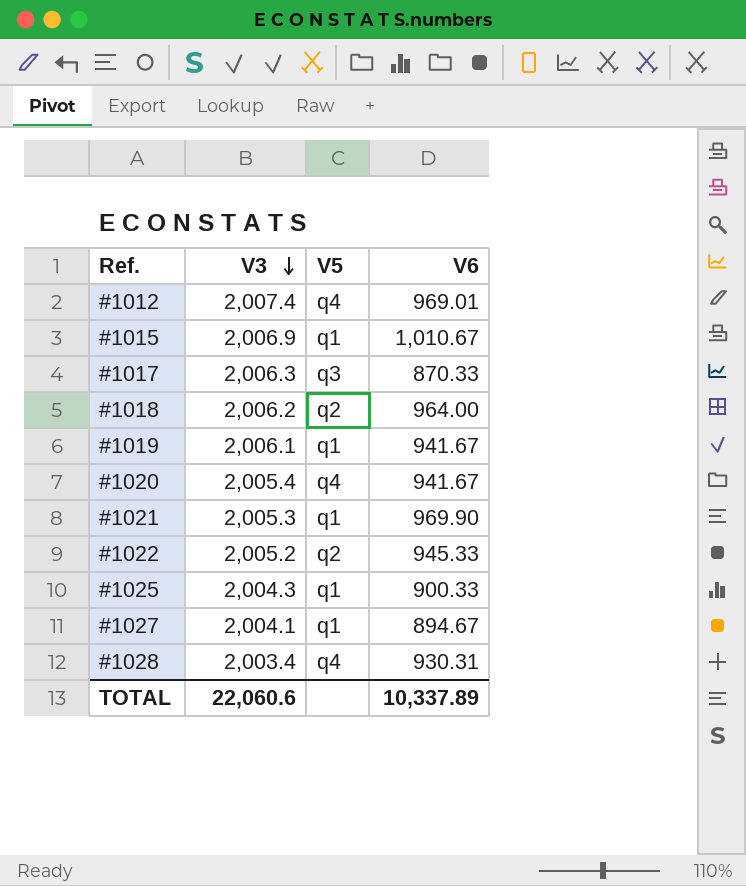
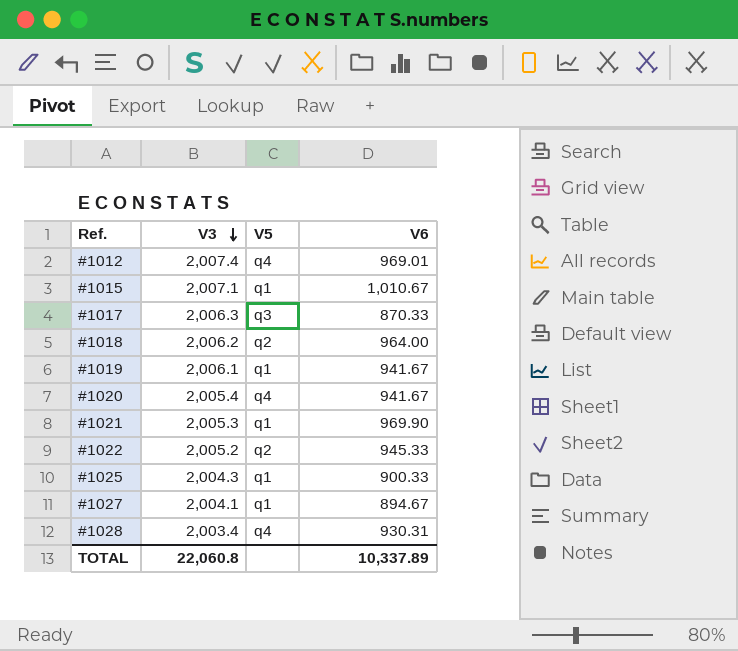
#1015 | V3: 2,006.9 -> 2,007.1
TOTAL | V3: 22,060.6 -> 22,060.8

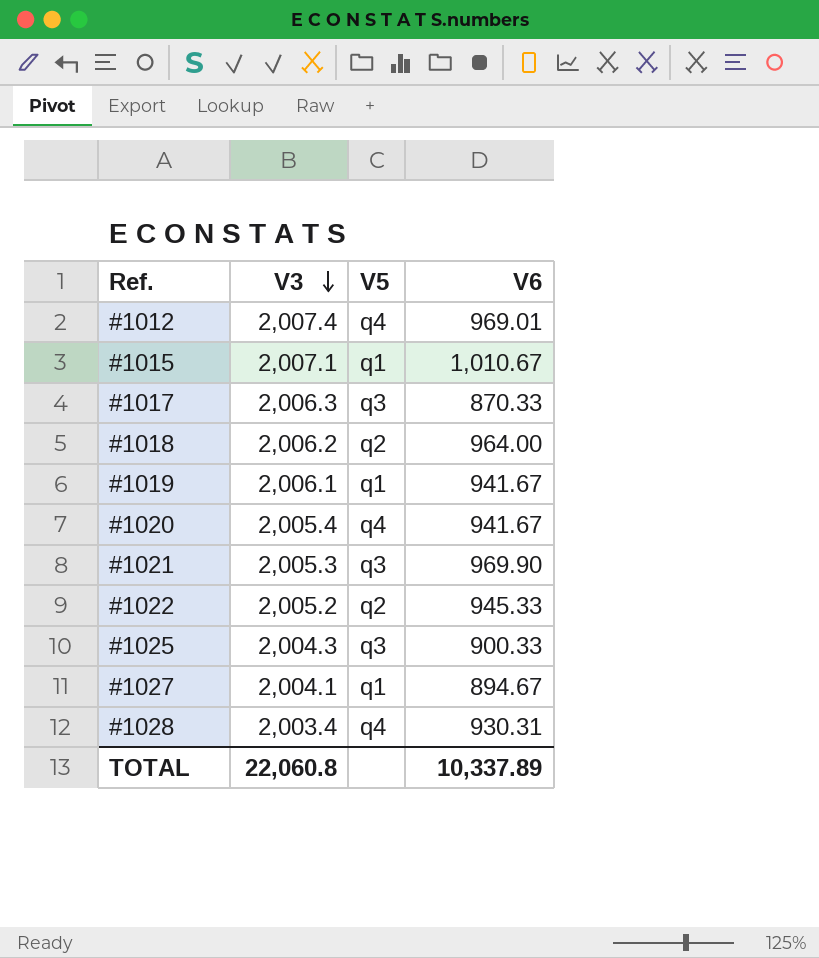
#1021 | V5: q1 -> q3
#1025 | V5: q1 -> q3

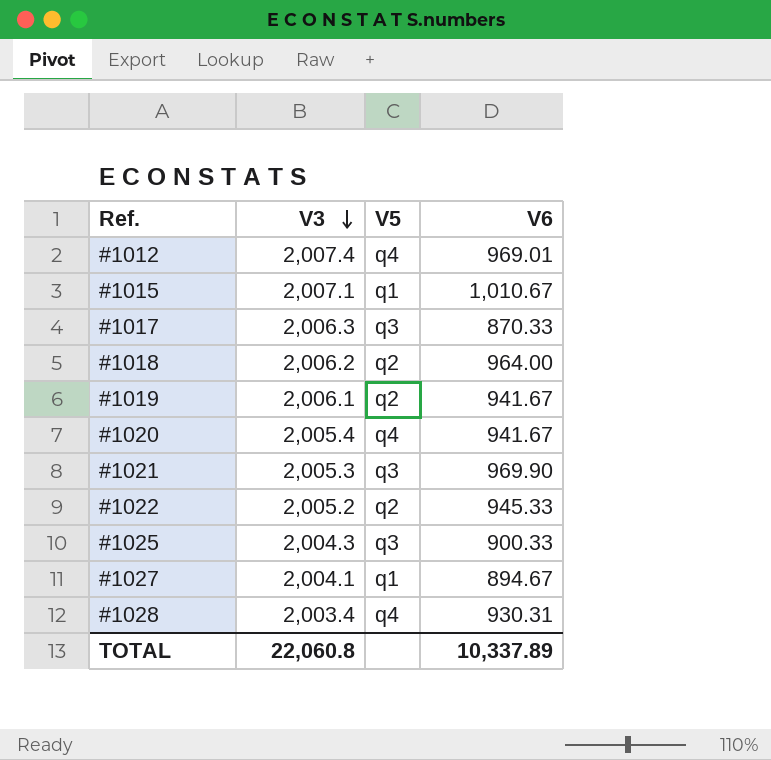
#1019 | V5: q1 -> q2

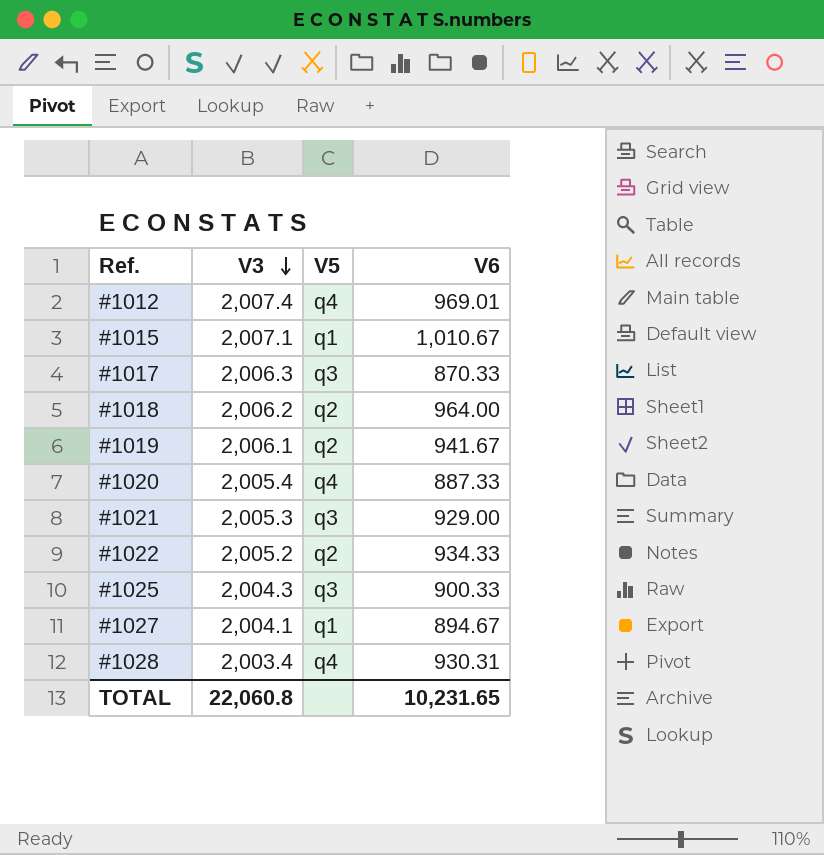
#1020 | V6: 941.67 -> 887.33
#1021 | V6: 969.90 -> 929.00
#1022 | V6: 945.33 -> 934.33
TOTAL | V6: 10,337.89 -> 10,231.65

